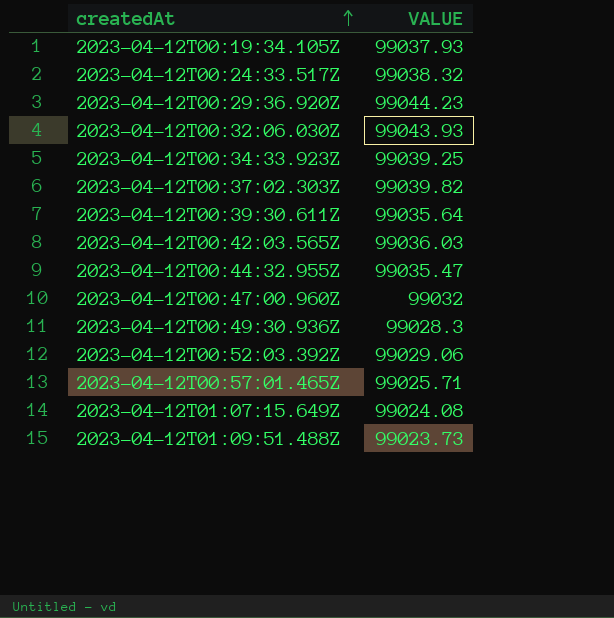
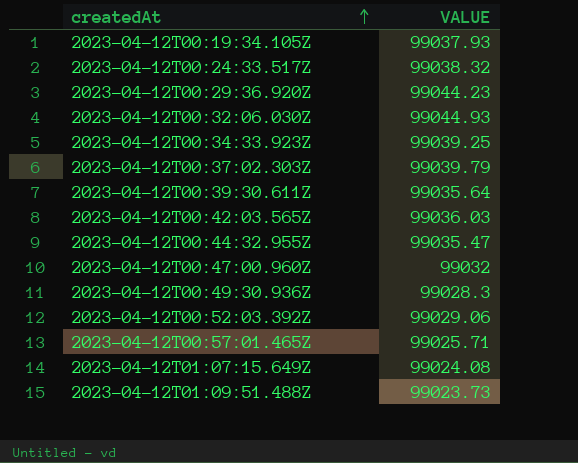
2023-04-12T00:32:06.030Z | VALUE: 99043.93 -> 99044.93
2023-04-12T00:37:02.303Z | VALUE: 99039.82 -> 99039.79

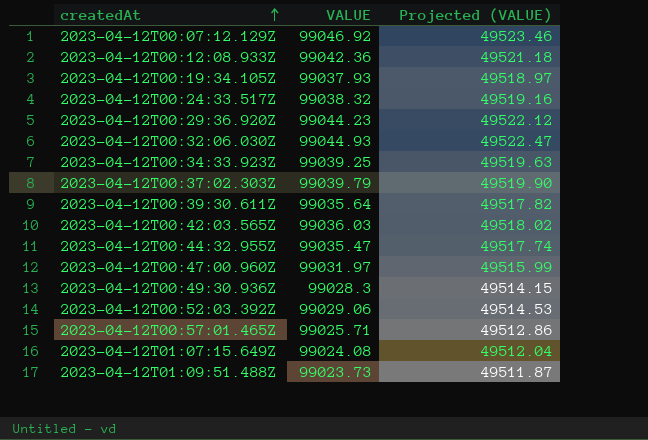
column Projected (VALUE) | formula: none -> [VALUE] * 0.5
row 2023-04-12T00:07:12.129Z: none -> 99046.92 | 49523.46
row 2023-04-12T00:12:08.933Z: none -> 99042.36 | 49521.18
2023-04-12T00:47:00.960Z | VALUE: 99032 -> 99031.97

